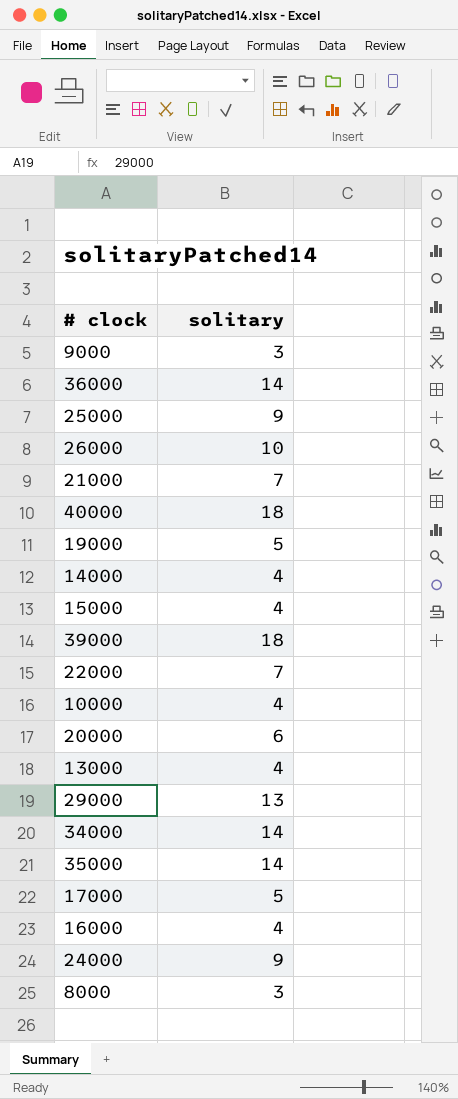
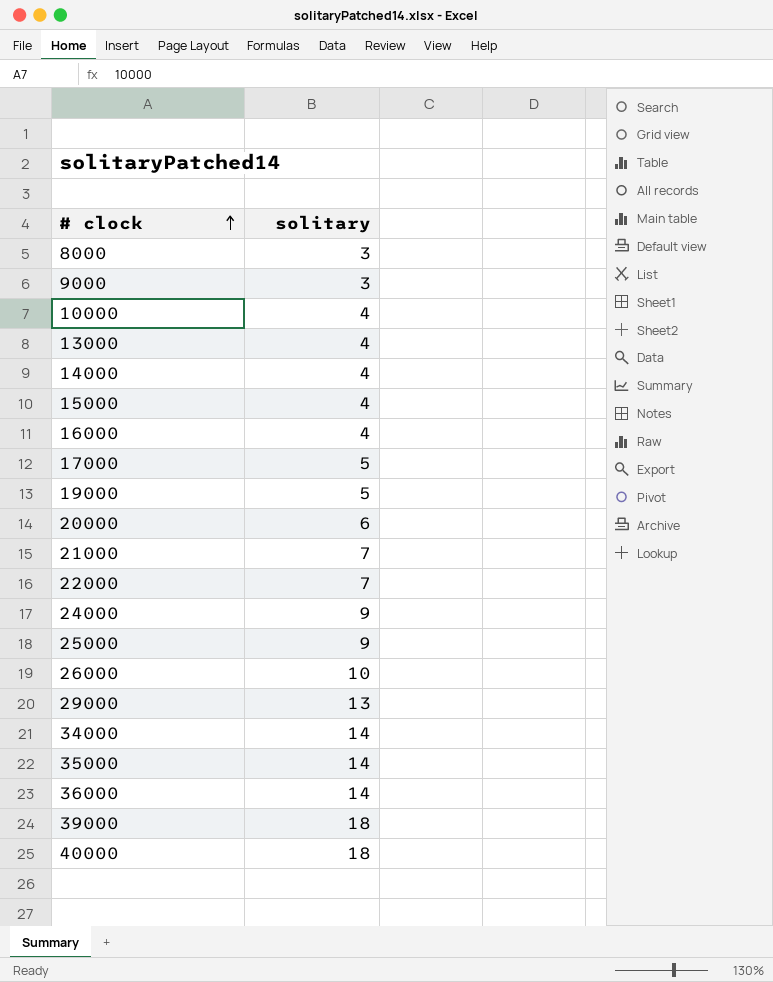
row order: none -> # clock ascending

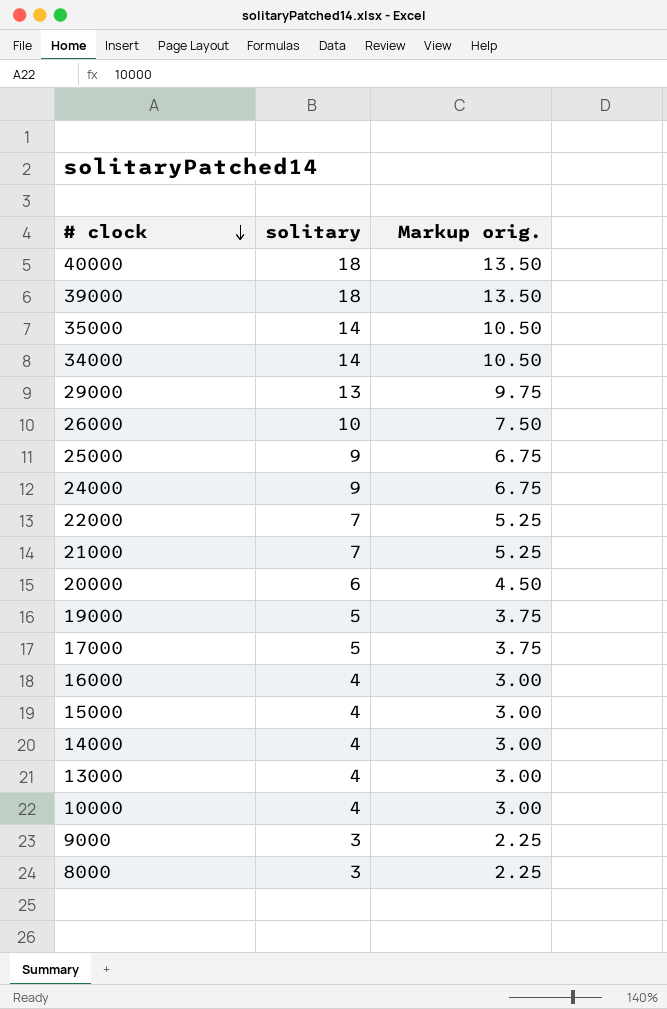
row order: # clock ascending -> # clock descending
column Markup orig. | formula: none -> [solitary] * 0.75
row 36000: 14 -> none

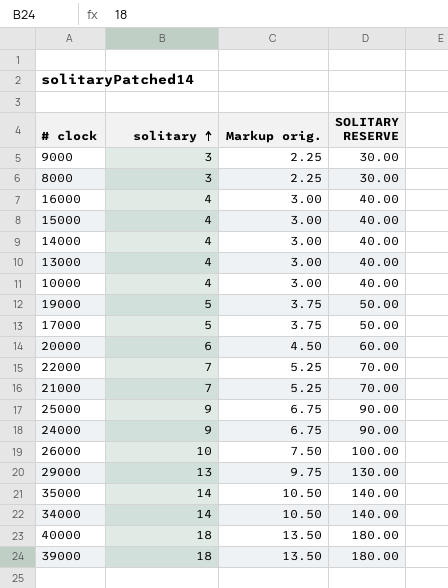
row order: # clock descending -> solitary ascending
column SOLITARY RESERVE | formula: none -> [solitary] * 10

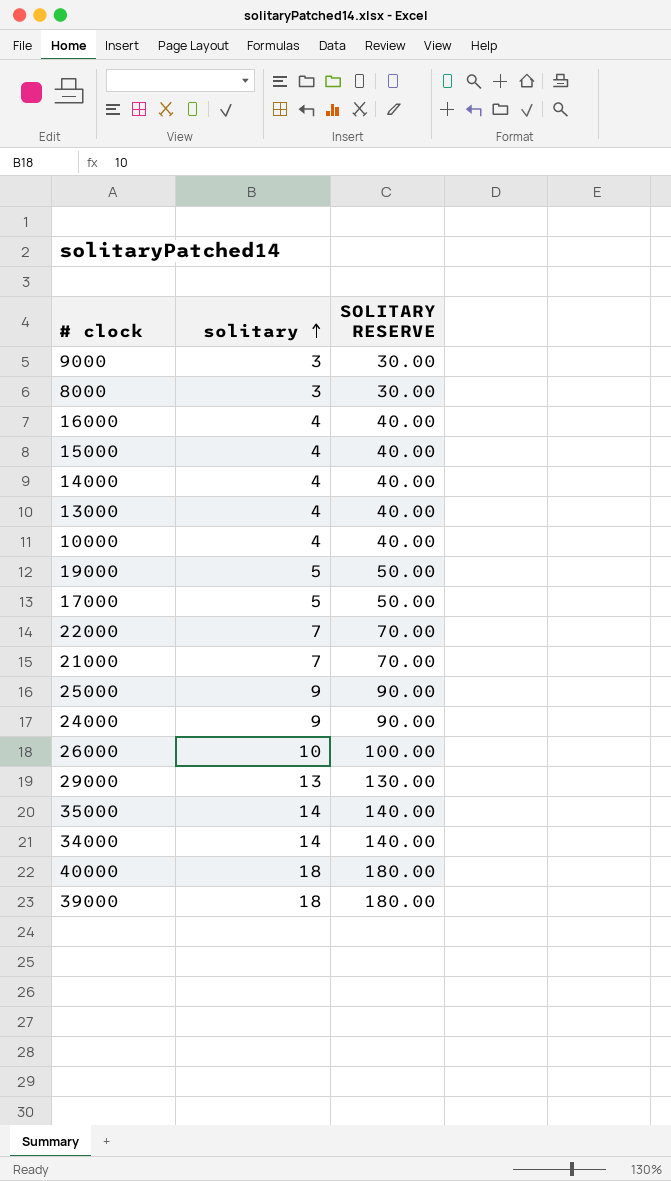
column Markup orig. | formula: [solitary] * 0.75 -> none
row 20000: 6 | 4.50 | 60.00 -> none

